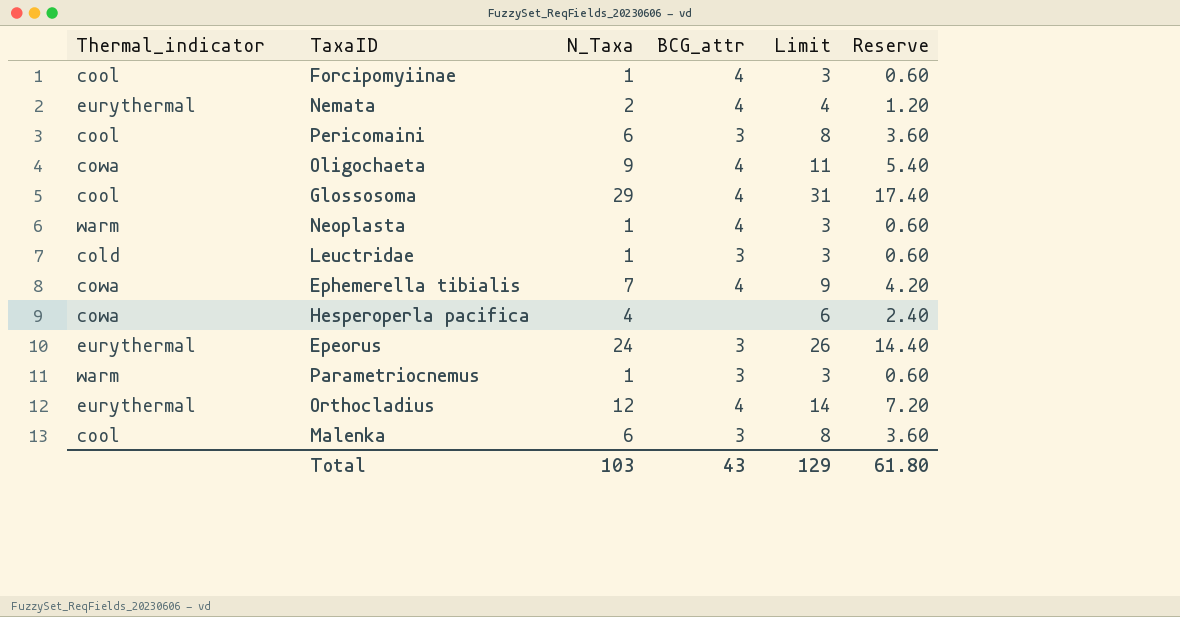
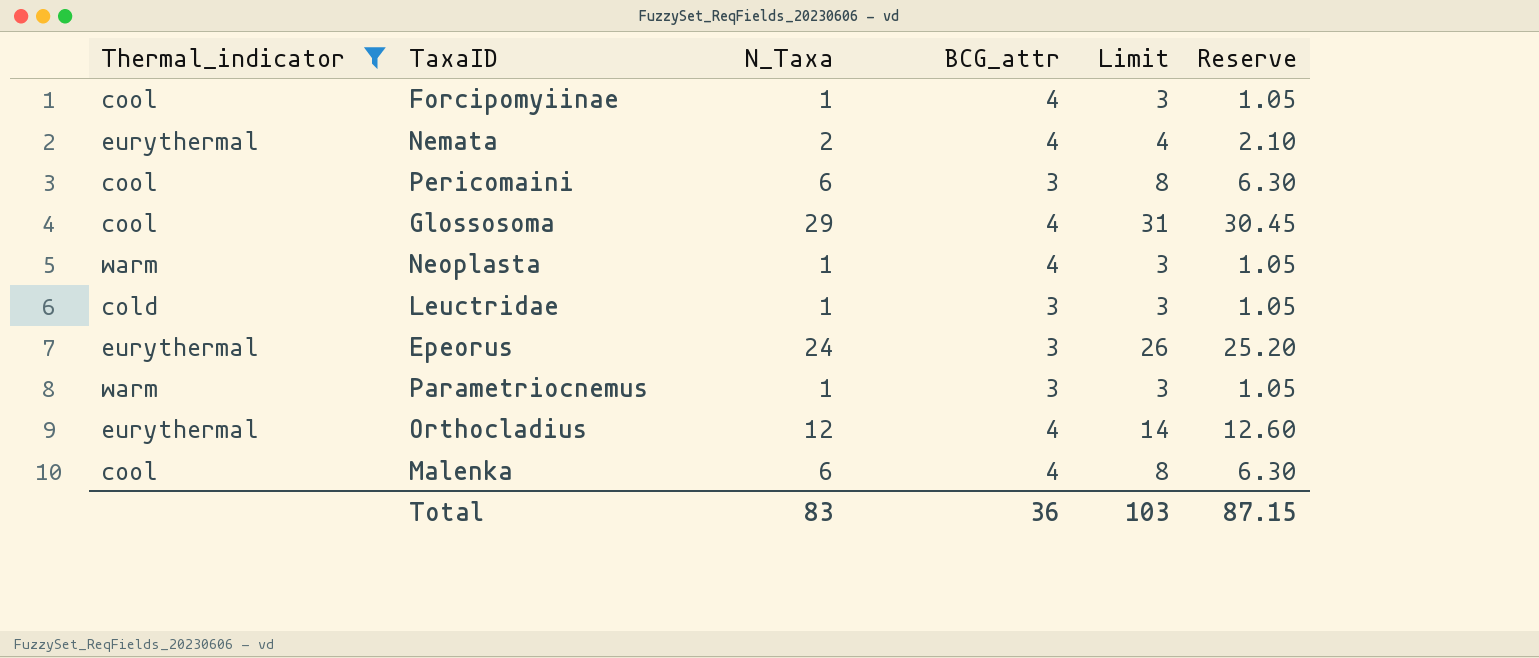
filter: none -> Thermal_indicator != cowa
column Reserve | formula: [N_Taxa] * 0.6 -> [N_Taxa] * 1.05
Malenka | BCG_attr: 3 -> 4
Total | N_Taxa: 103 -> 83
Total | BCG_attr: 43 -> 36
Total | Limit: 129 -> 103
Total | Reserve: 61.80 -> 87.15

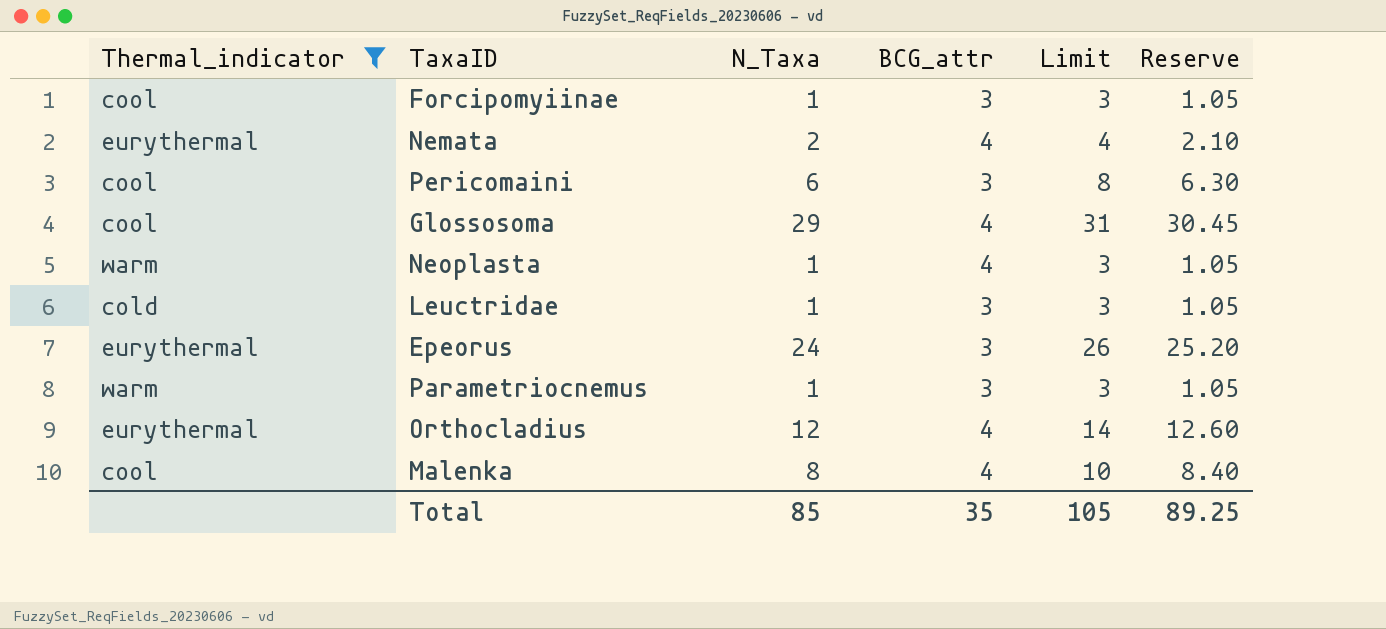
Forcipomyiinae | BCG_attr: 4 -> 3
Malenka | N_Taxa: 6 -> 8
Malenka | Limit: 8 -> 10
Malenka | Reserve: 6.30 -> 8.40
Total | N_Taxa: 83 -> 85
Total | BCG_attr: 36 -> 35
Total | Limit: 103 -> 105
Total | Reserve: 87.15 -> 89.25

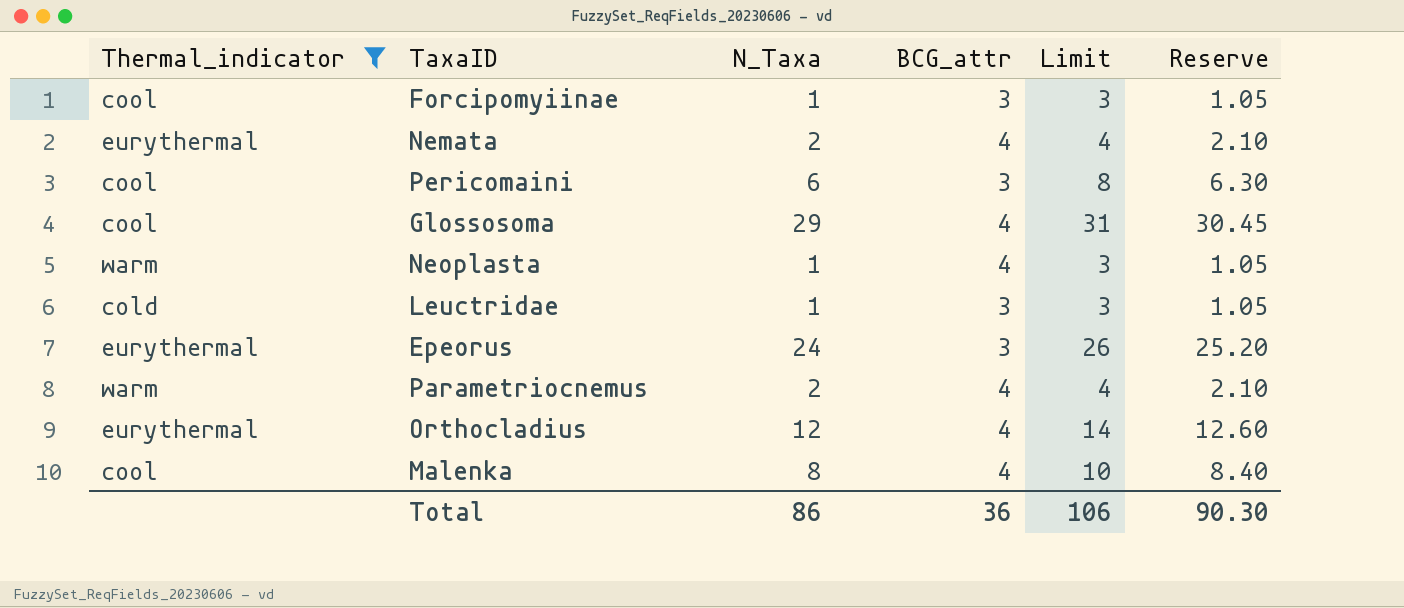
Parametriocnemus | N_Taxa: 1 -> 2
Parametriocnemus | BCG_attr: 3 -> 4
Parametriocnemus | Limit: 3 -> 4
Parametriocnemus | Reserve: 1.05 -> 2.10
Total | N_Taxa: 85 -> 86
Total | BCG_attr: 35 -> 36
Total | Limit: 105 -> 106
Total | Reserve: 89.25 -> 90.30

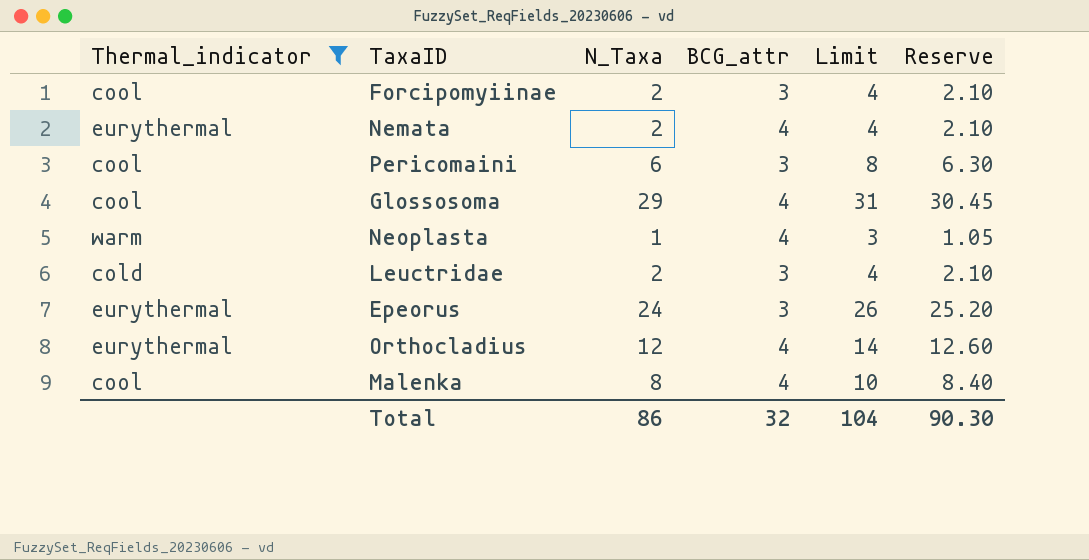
row Parametriocnemus: warm | 2 | 4 | 4 | 2.10 -> none
Forcipomyiinae | N_Taxa: 1 -> 2
Forcipomyiinae | Limit: 3 -> 4
Forcipomyiinae | Reserve: 1.05 -> 2.10
Leuctridae | N_Taxa: 1 -> 2
Leuctridae | Limit: 3 -> 4
Leuctridae | Reserve: 1.05 -> 2.10
Total | BCG_attr: 36 -> 32
Total | Limit: 106 -> 104

